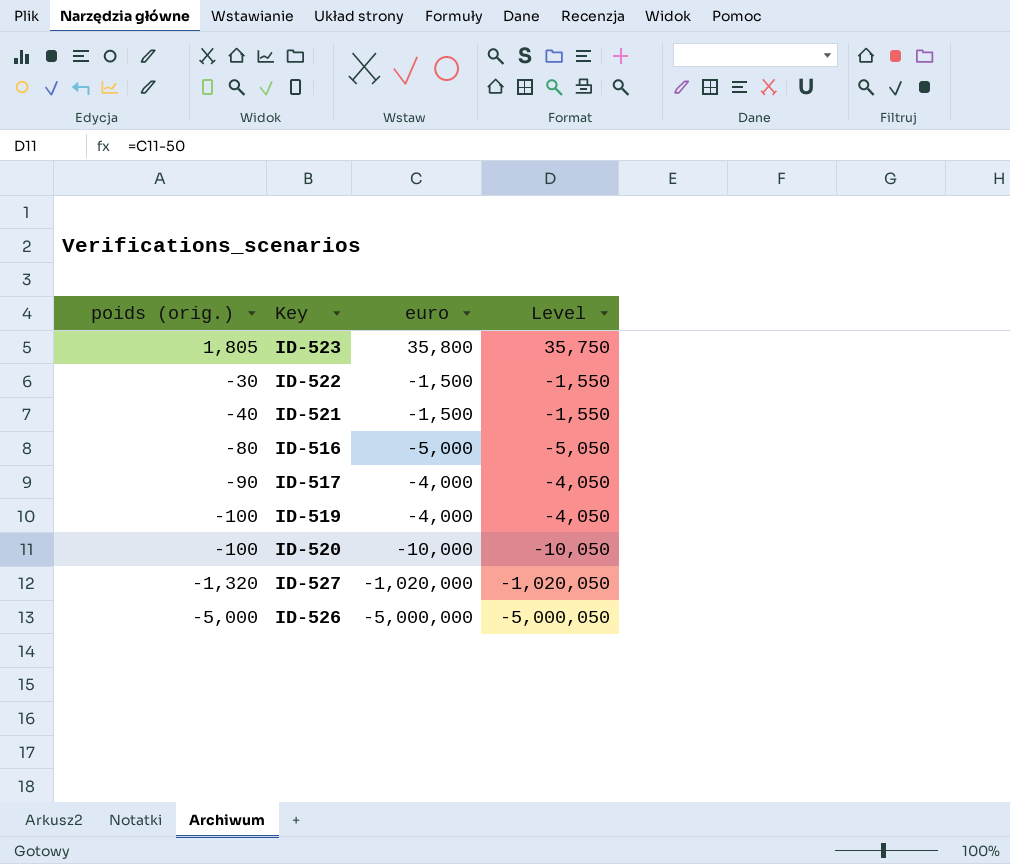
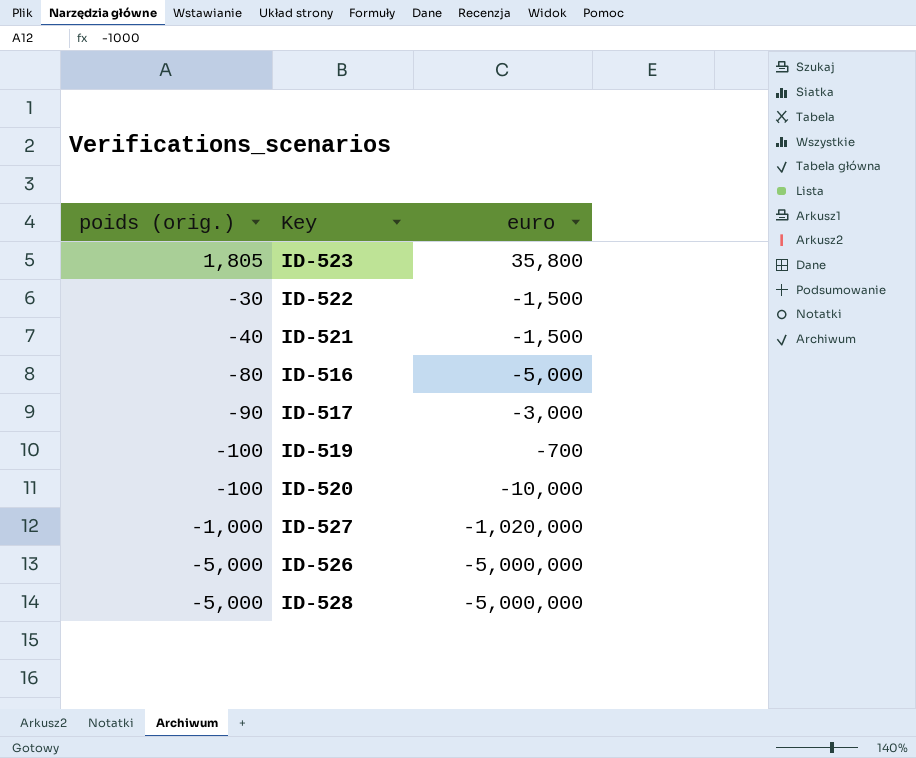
column Level | formula: [euro] - 50 -> none
ID-517 | euro: -4,000 -> -3,000
ID-519 | euro: -4,000 -> -700
ID-527 | poids (orig.): -1,320 -> -1,000
row ID-528: none -> -5,000 | -5,000,000

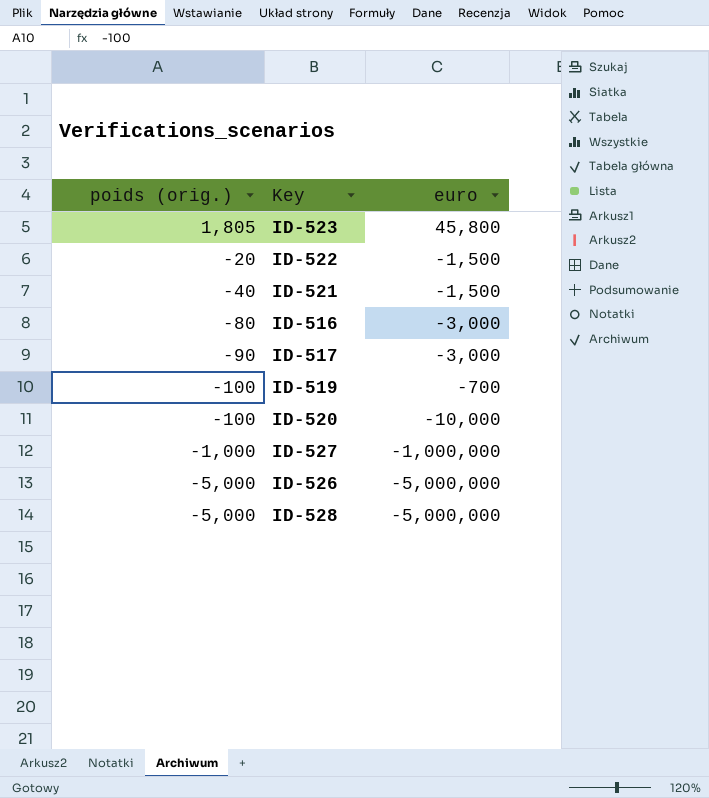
ID-523 | euro: 35,800 -> 45,800
ID-522 | poids (orig.): -30 -> -20
ID-516 | euro: -5,000 -> -3,000
ID-527 | euro: -1,020,000 -> -1,000,000

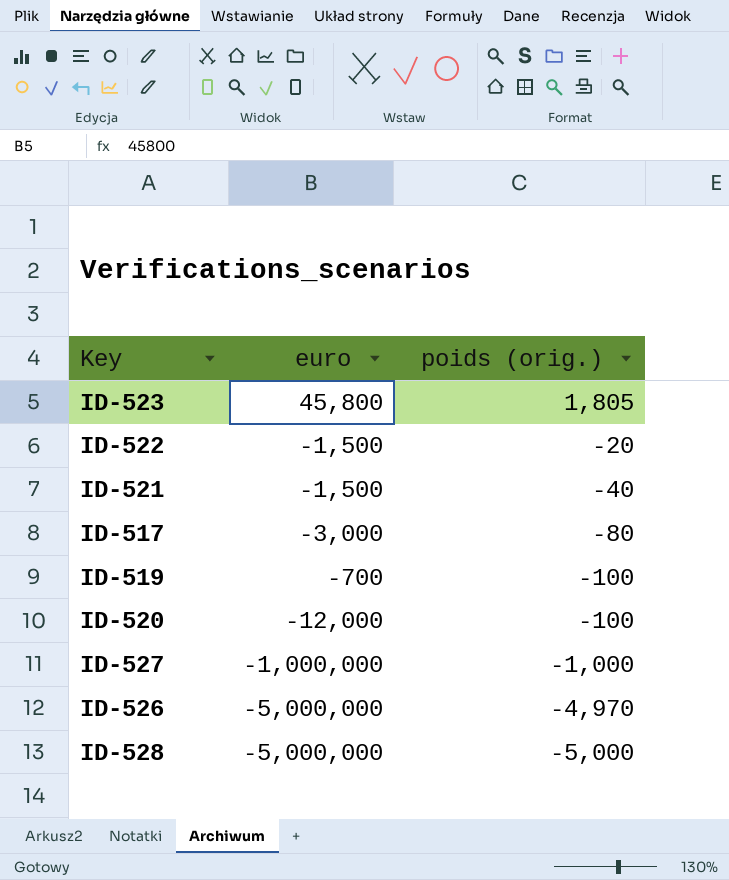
column poids (orig.) | position: 1 -> 3
row ID-516: -80 | -3,000 -> none
ID-517 | poids (orig.): -90 -> -80
ID-520 | euro: -10,000 -> -12,000
ID-526 | poids (orig.): -5,000 -> -4,970

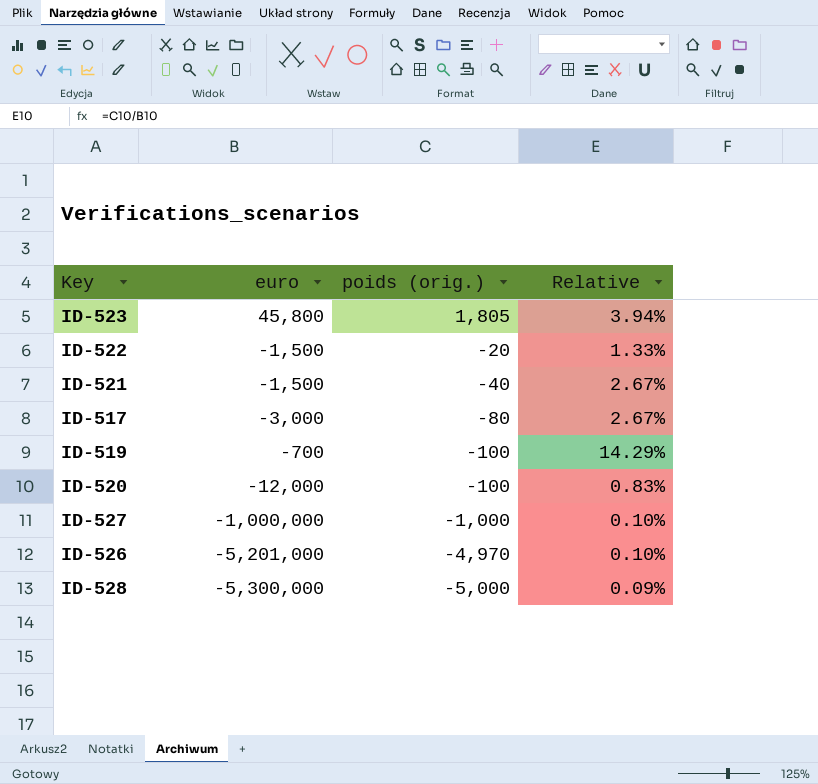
column Relative | formula: none -> [poids (orig.)] / [euro]
ID-526 | euro: -5,000,000 -> -5,201,000
ID-528 | euro: -5,000,000 -> -5,300,000

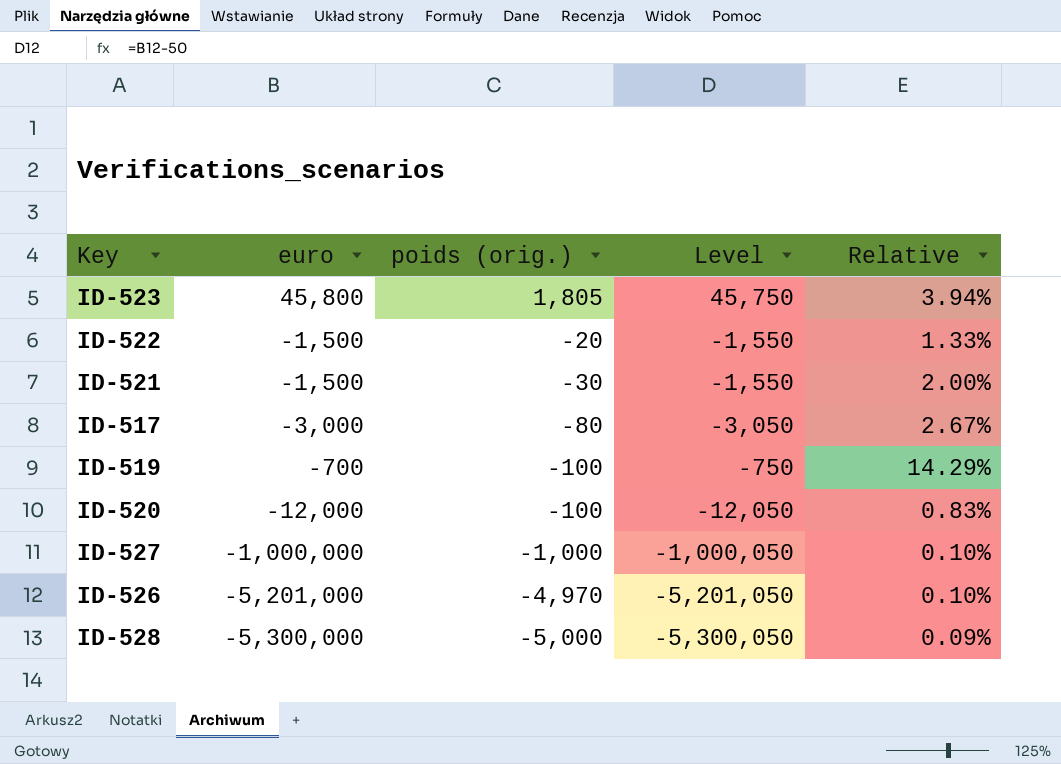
column Level | formula: none -> [euro] - 50
ID-521 | poids (orig.): -40 -> -30
ID-521 | Relative: 2.67% -> 2.00%

